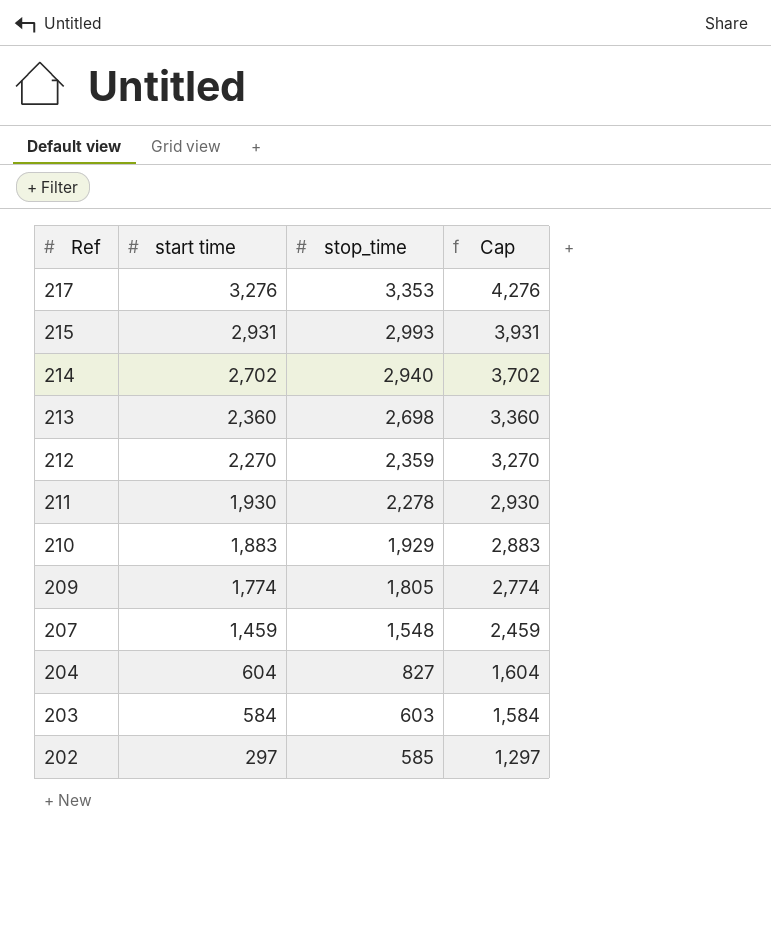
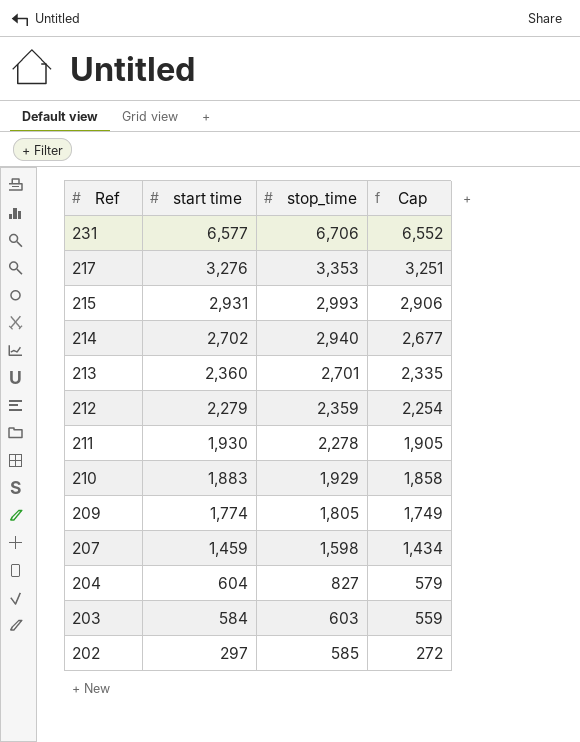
column Cap | formula: [start time] + 1000 -> [start time] - 25
row 231: none -> 6,577 | 6,706 | 6,552
213 | stop_time: 2,698 -> 2,701
212 | start time: 2,270 -> 2,279
207 | stop_time: 1,548 -> 1,598

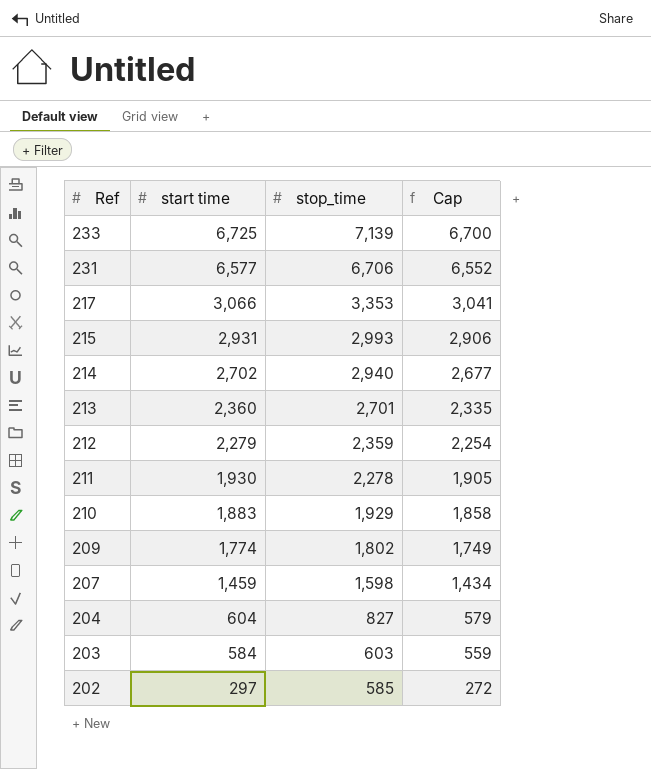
row 233: none -> 6,725 | 7,139 | 6,700
217 | start time: 3,276 -> 3,066
217 | Cap: 3,251 -> 3,041
209 | stop_time: 1,805 -> 1,802

